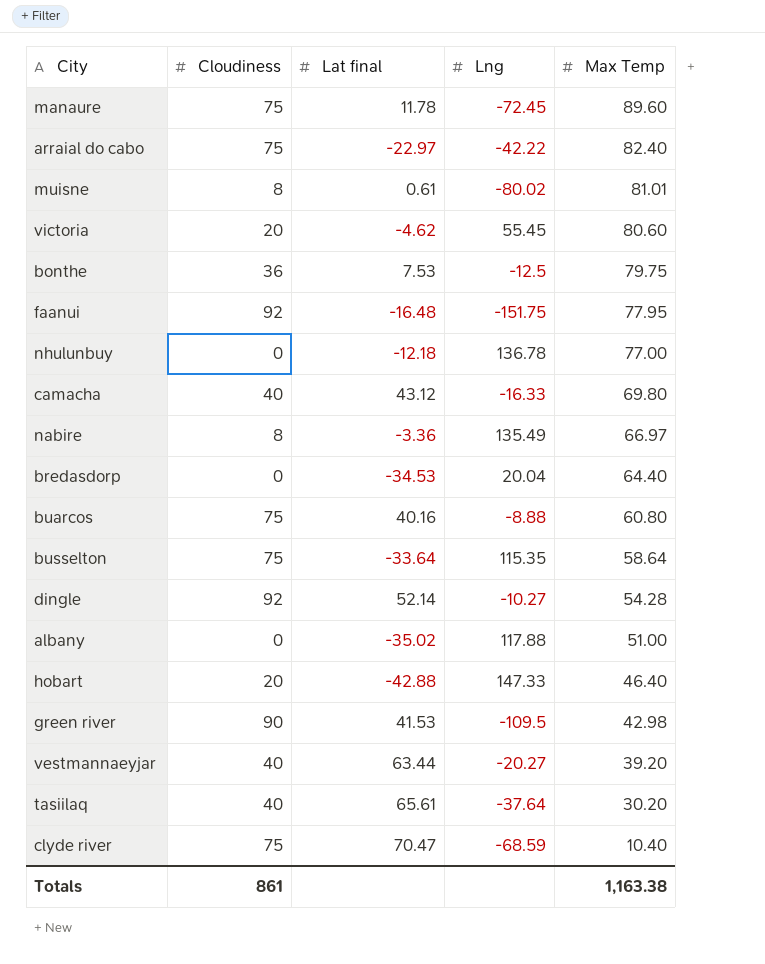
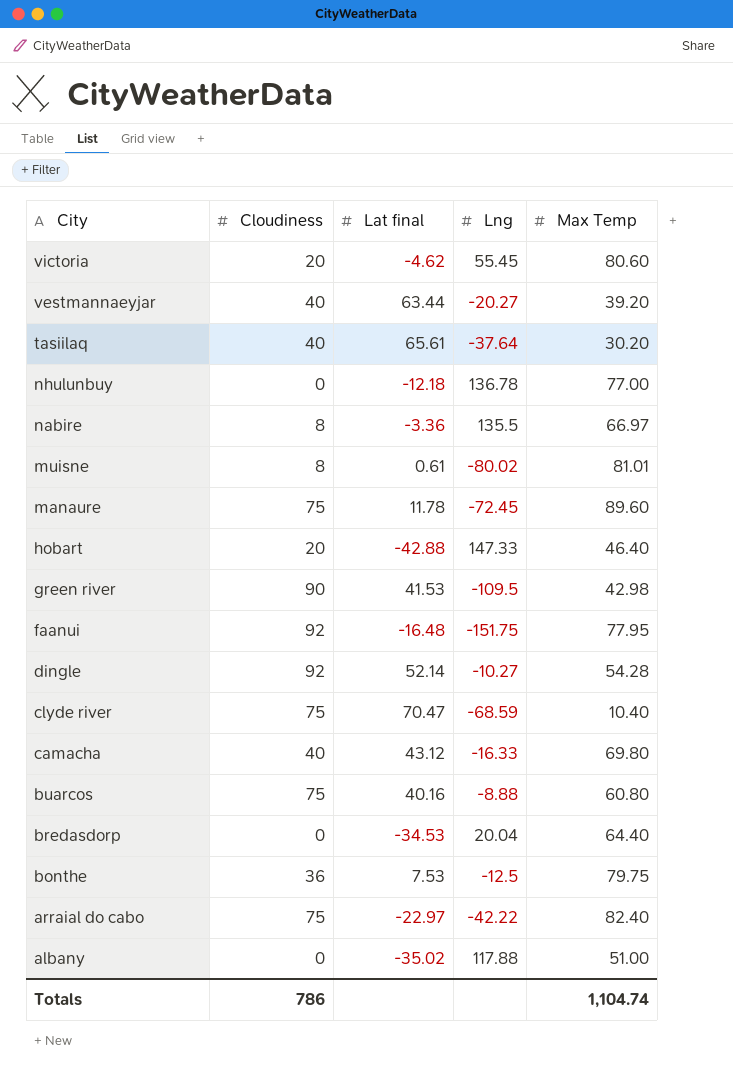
row order: Max Temp descending -> City descending
row busselton: 75 | -33.64 | 115.35 | 58.64 -> none
nabire | Lng: 135.49 -> 135.5
Totals | Cloudiness: 861 -> 786
Totals | Max Temp: 1,163.38 -> 1,104.74

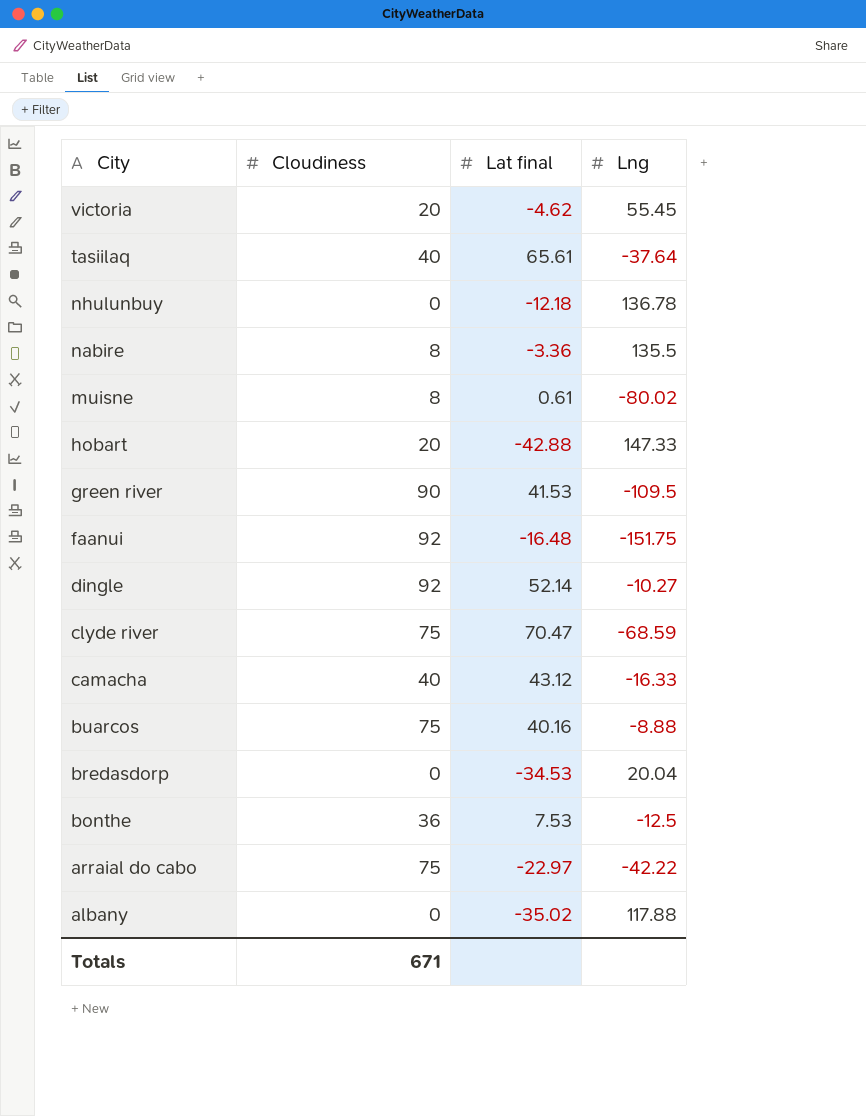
column Max Temp | position: 5 -> none
row vestmannaeyjar: 40 | 63.44 | -20.27 | 39.20 -> none
row manaure: 75 | 11.78 | -72.45 | 89.60 -> none
Totals | Cloudiness: 786 -> 671

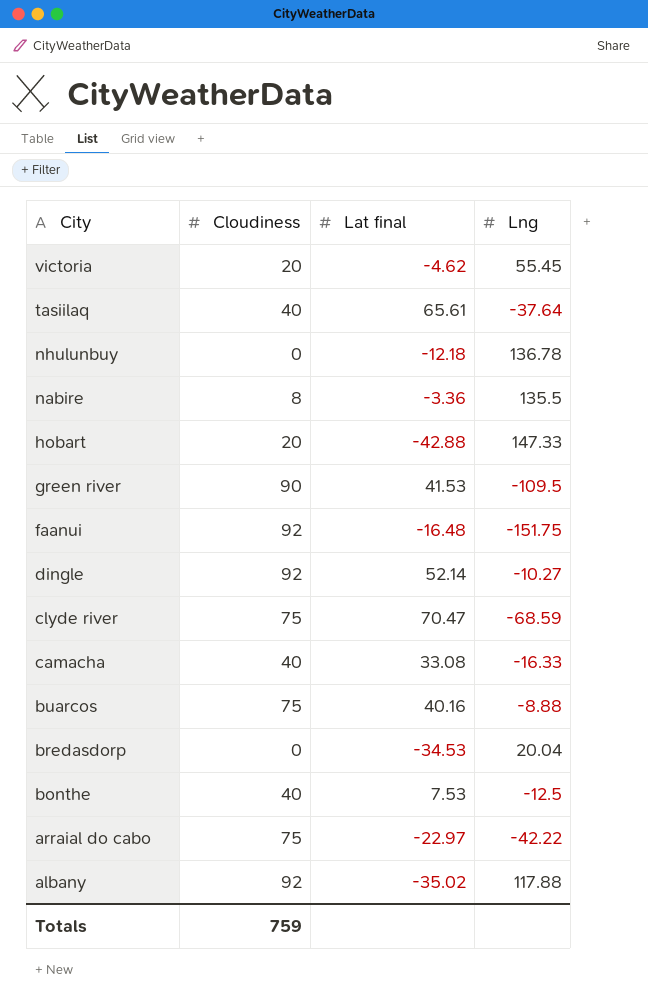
row muisne: 8 | 0.61 | -80.02 -> none
camacha | Lat final: 43.12 -> 33.08
bonthe | Cloudiness: 36 -> 40
albany | Cloudiness: 0 -> 92
Totals | Cloudiness: 671 -> 759

